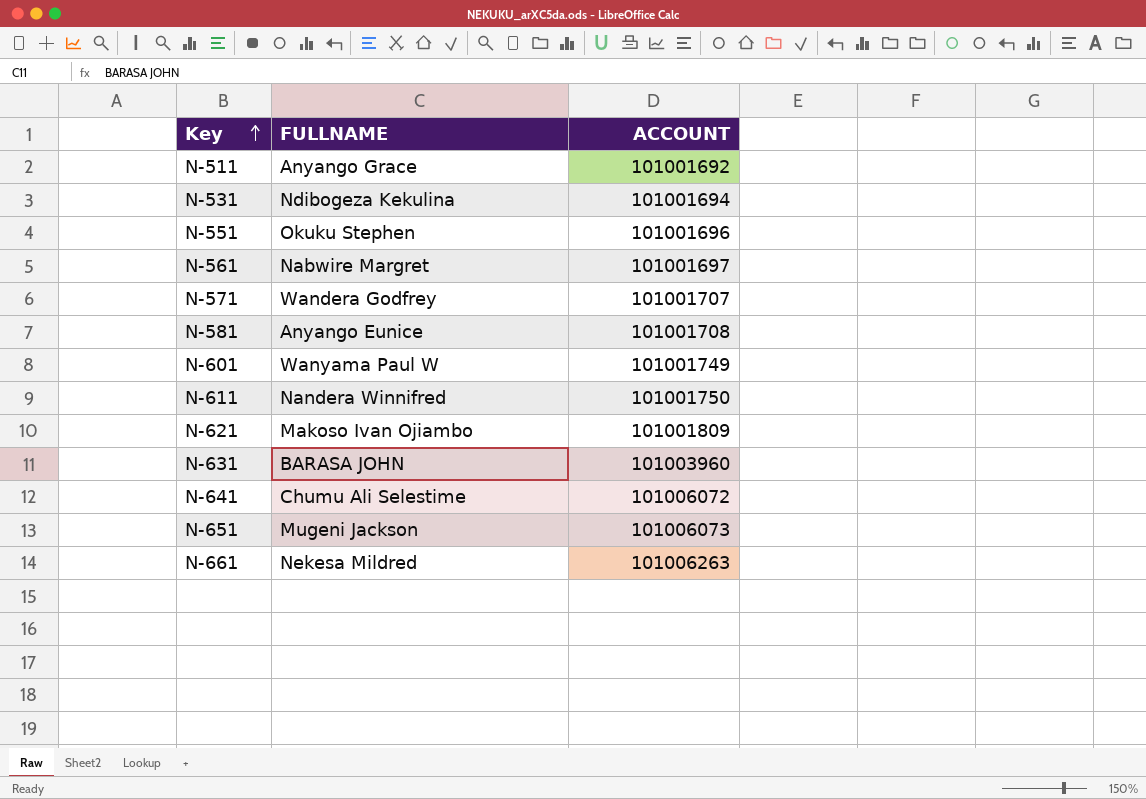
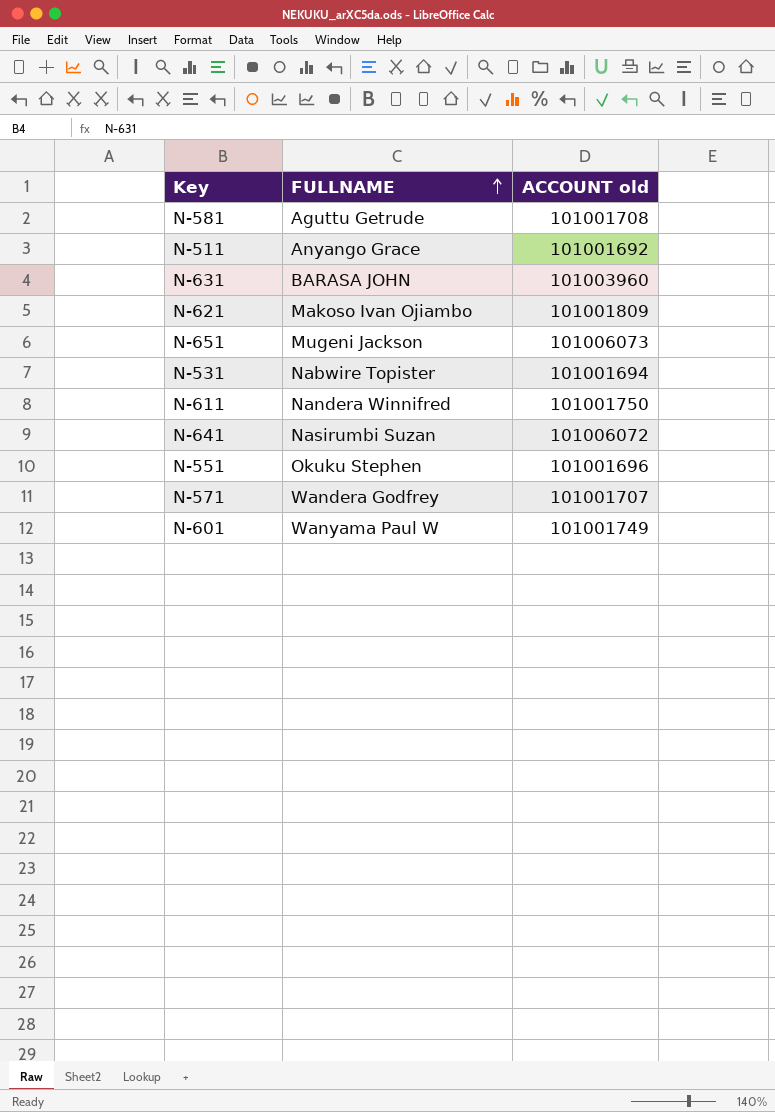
row order: Key ascending -> FULLNAME ascending
column name: ACCOUNT -> ACCOUNT old
row N-561: Nabwire Margret | 101001697 -> none
row N-661: Nekesa Mildred | 101006263 -> none
N-581 | FULLNAME: Anyango Eunice -> Aguttu Getrude
N-531 | FULLNAME: Ndibogeza Kekulina -> Nabwire Topister
N-641 | FULLNAME: Chumu Ali Selestime -> Nasirumbi Suzan

